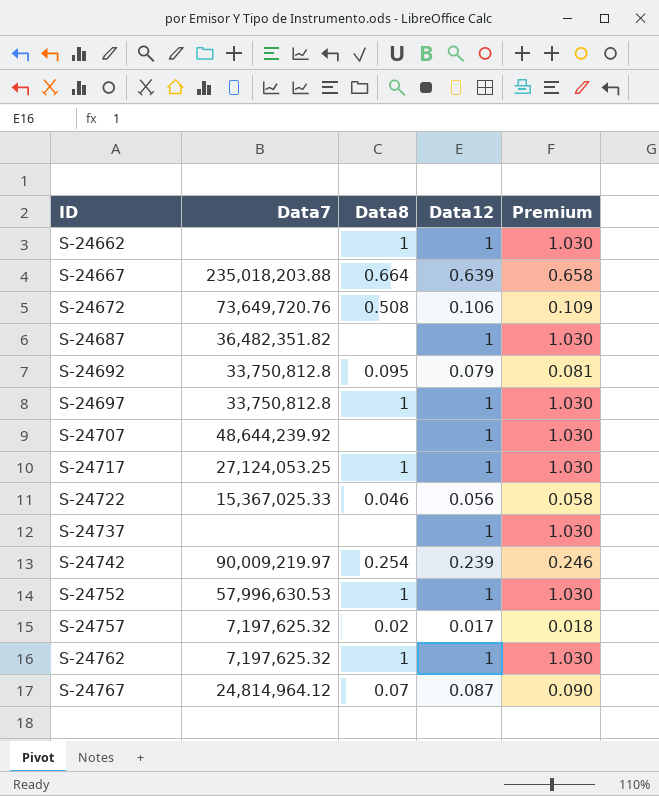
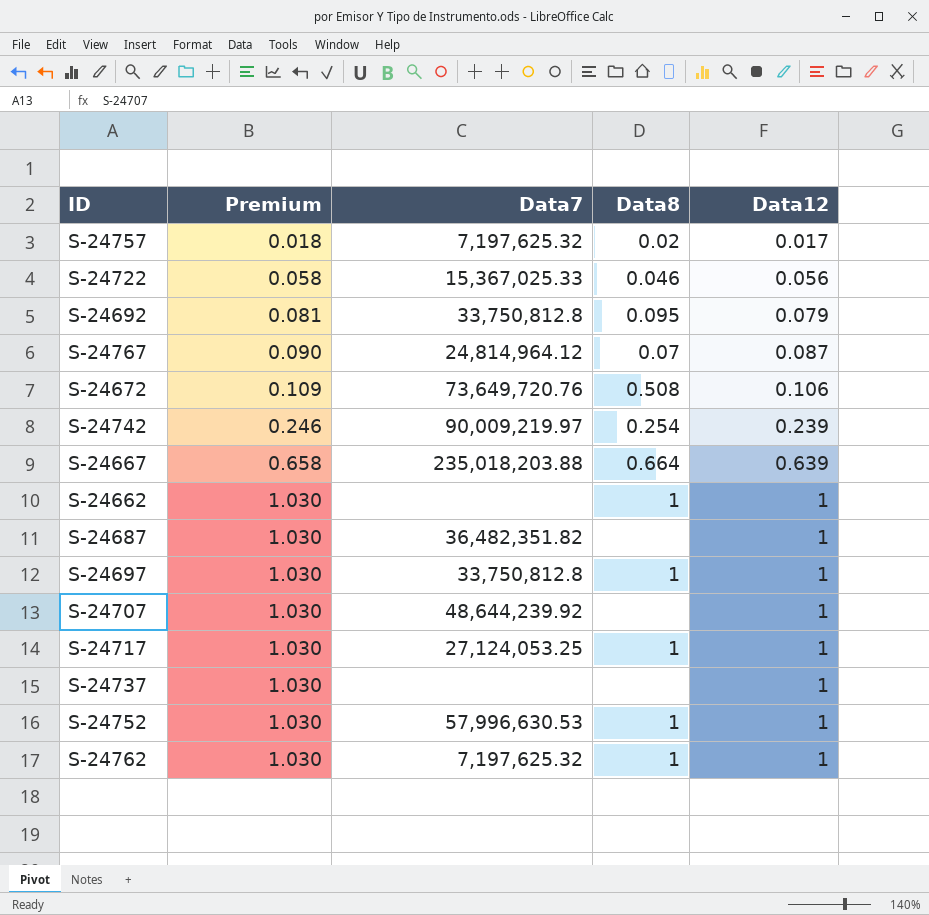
row order: ID ascending -> Premium ascending
column Premium | position: 5 -> 2

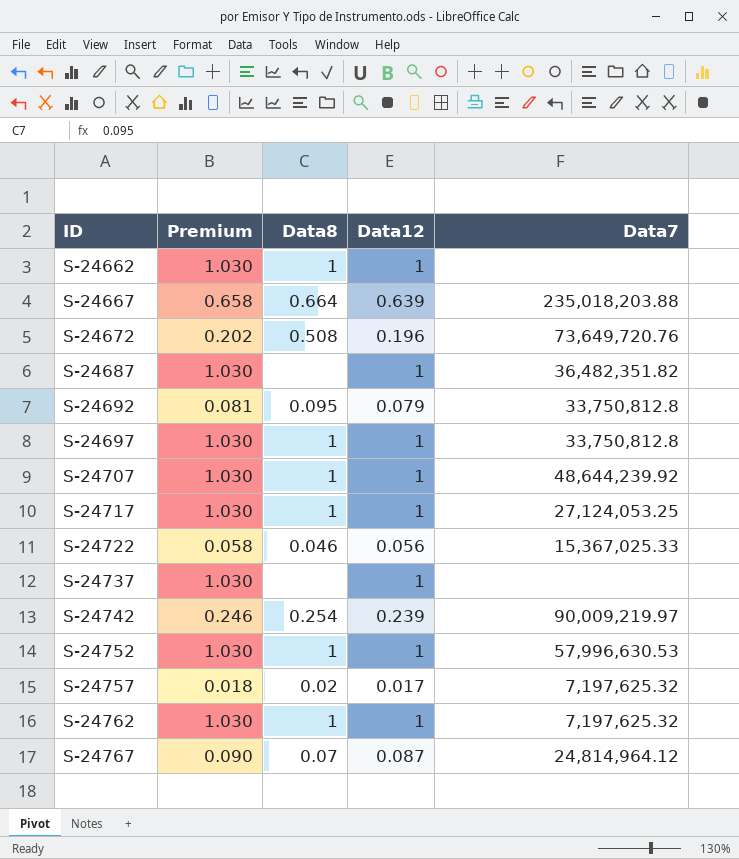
row order: Premium ascending -> ID ascending
column Data7 | position: 3 -> 5
S-24672 | Premium: 0.109 -> 0.202
S-24672 | Data12: 0.106 -> 0.196
S-24707 | Data8: none -> 1

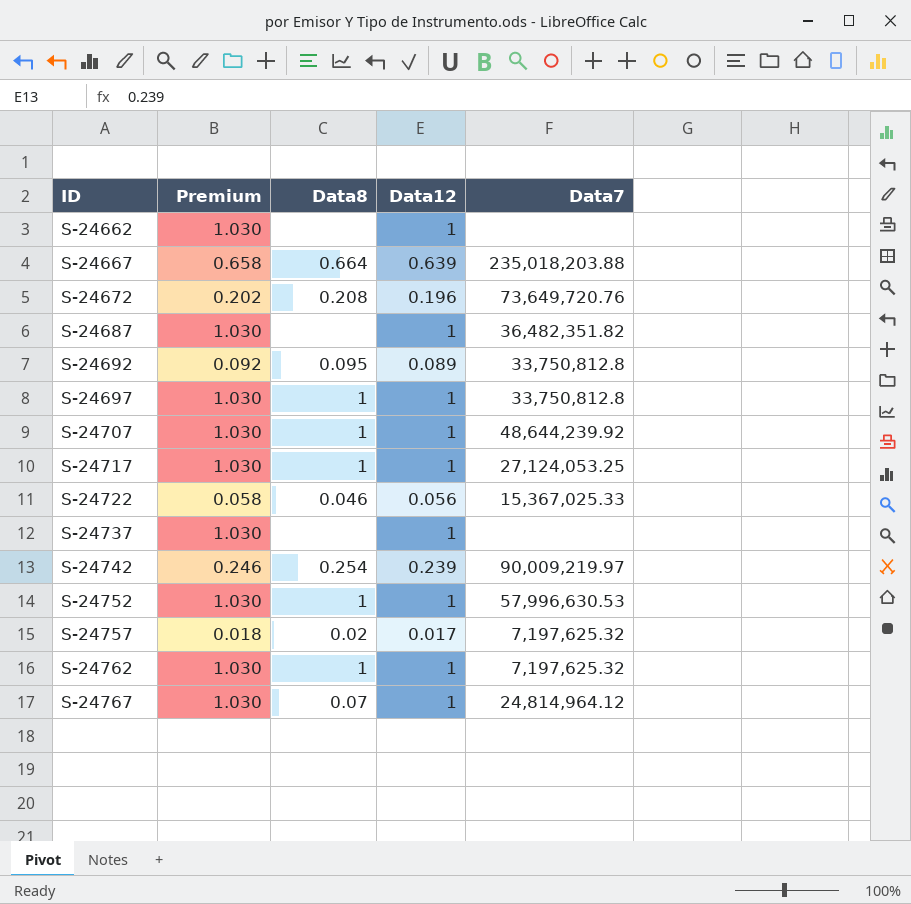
S-24662 | Data8: 1 -> none
S-24672 | Data8: 0.508 -> 0.208
S-24692 | Premium: 0.081 -> 0.092
S-24692 | Data12: 0.079 -> 0.089
S-24767 | Premium: 0.090 -> 1.030
S-24767 | Data12: 0.087 -> 1

